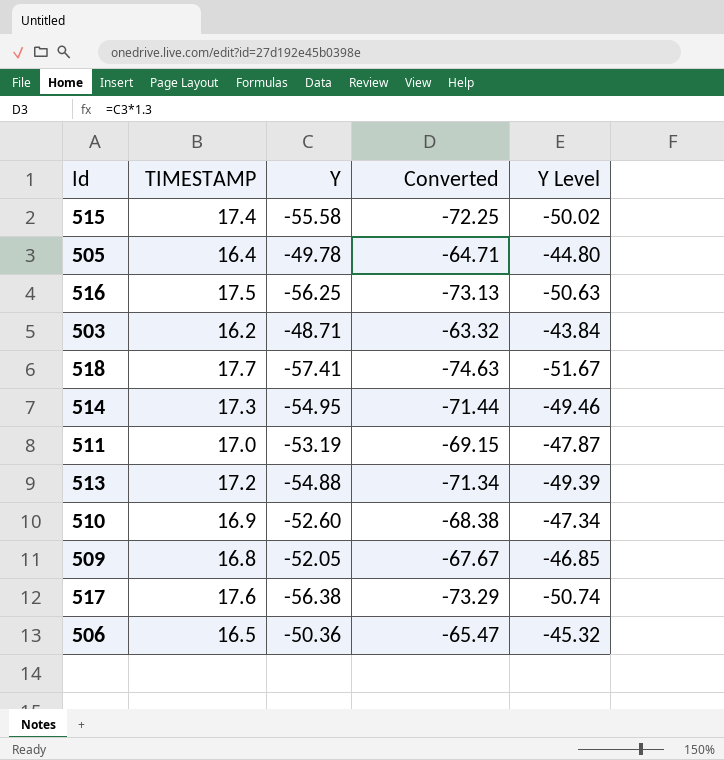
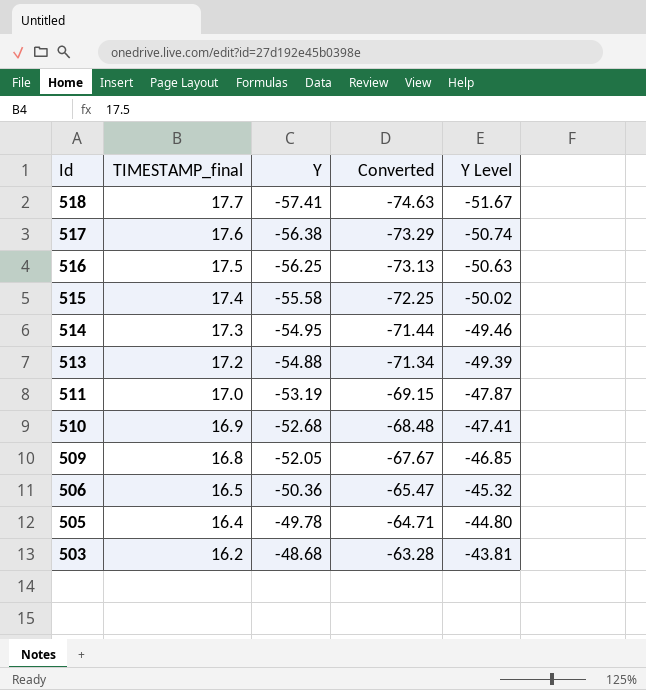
row order: none -> Id descending
column name: TIMESTAMP -> TIMESTAMP_final
510 | Y: -52.60 -> -52.68
510 | Converted: -68.38 -> -68.48
510 | Y Level: -47.34 -> -47.41
503 | Y: -48.71 -> -48.68
503 | Converted: -63.32 -> -63.28
503 | Y Level: -43.84 -> -43.81

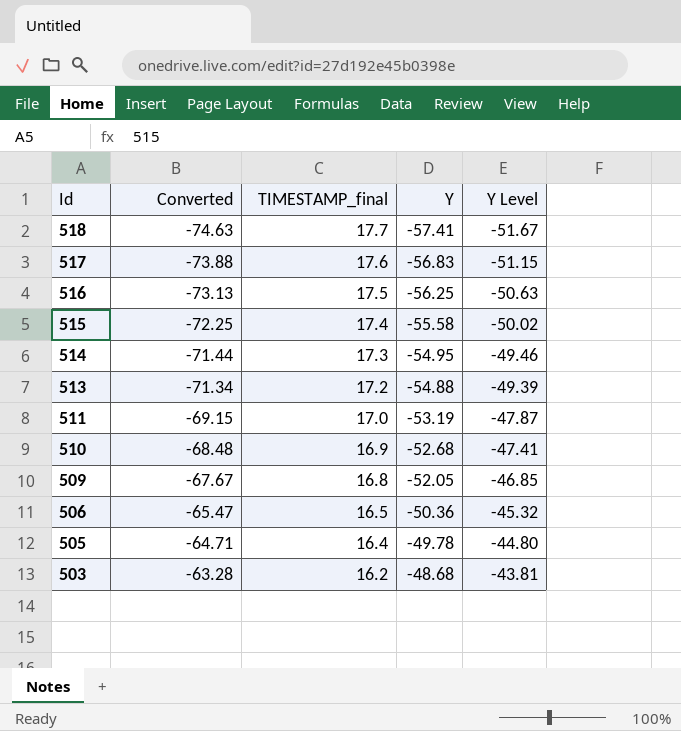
column Converted | position: 4 -> 2
517 | Converted: -73.29 -> -73.88
517 | Y: -56.38 -> -56.83
517 | Y Level: -50.74 -> -51.15

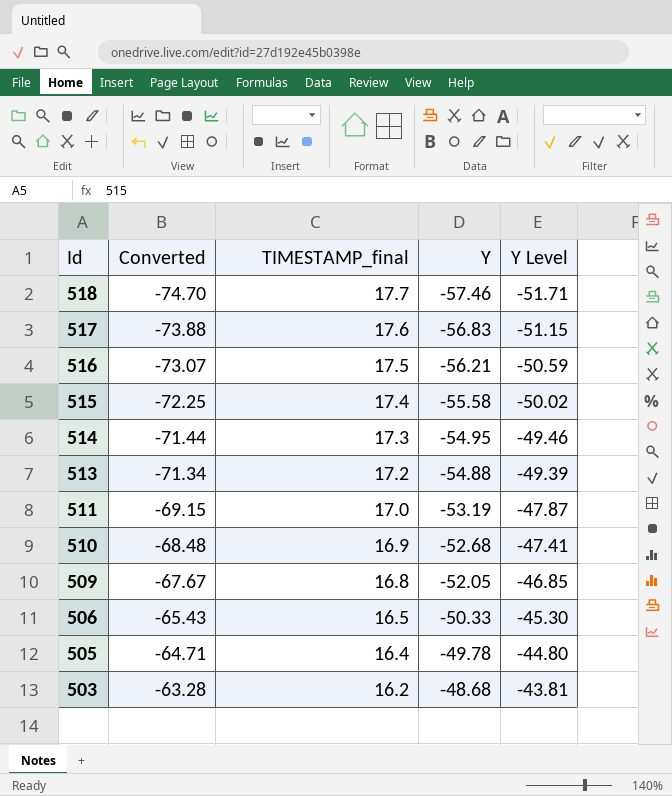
518 | Converted: -74.63 -> -74.70
518 | Y: -57.41 -> -57.46
518 | Y Level: -51.67 -> -51.71
516 | Converted: -73.13 -> -73.07
516 | Y: -56.25 -> -56.21
516 | Y Level: -50.63 -> -50.59
506 | Converted: -65.47 -> -65.43
506 | Y: -50.36 -> -50.33
506 | Y Level: -45.32 -> -45.30

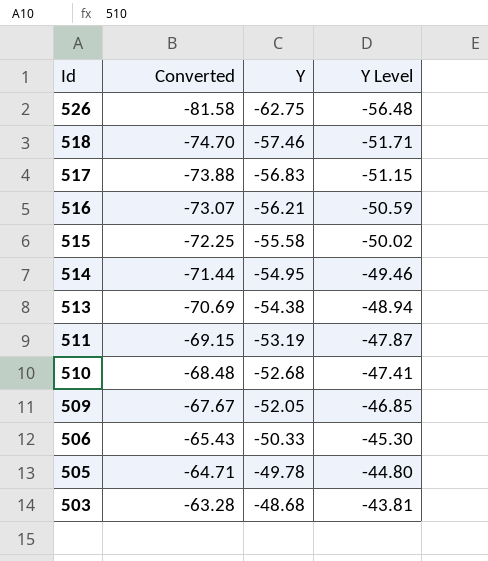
column TIMESTAMP_final | position: 3 -> none
row 526: none -> -81.58 | -62.75 | -56.48
513 | Converted: -71.34 -> -70.69
513 | Y: -54.88 -> -54.38
513 | Y Level: -49.39 -> -48.94

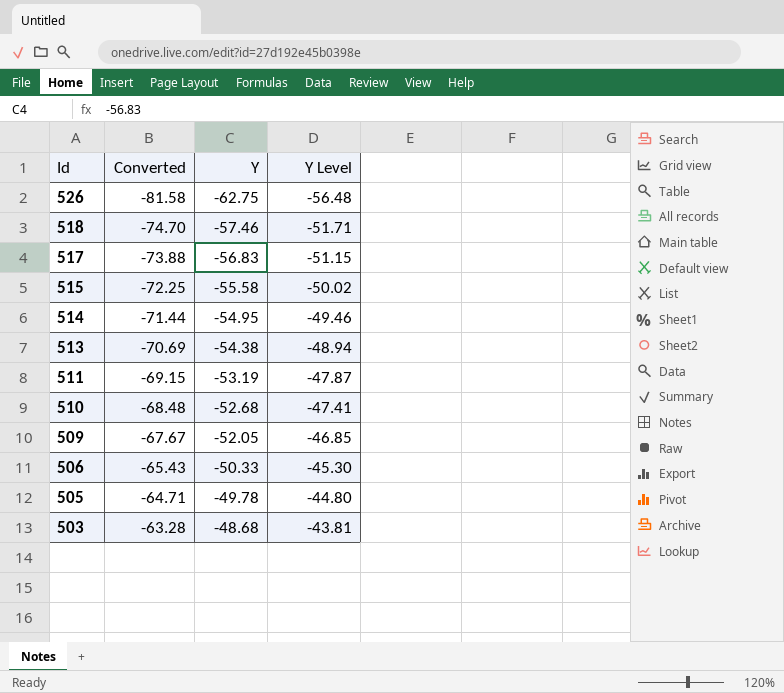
row 516: -73.07 | -56.21 | -50.59 -> none

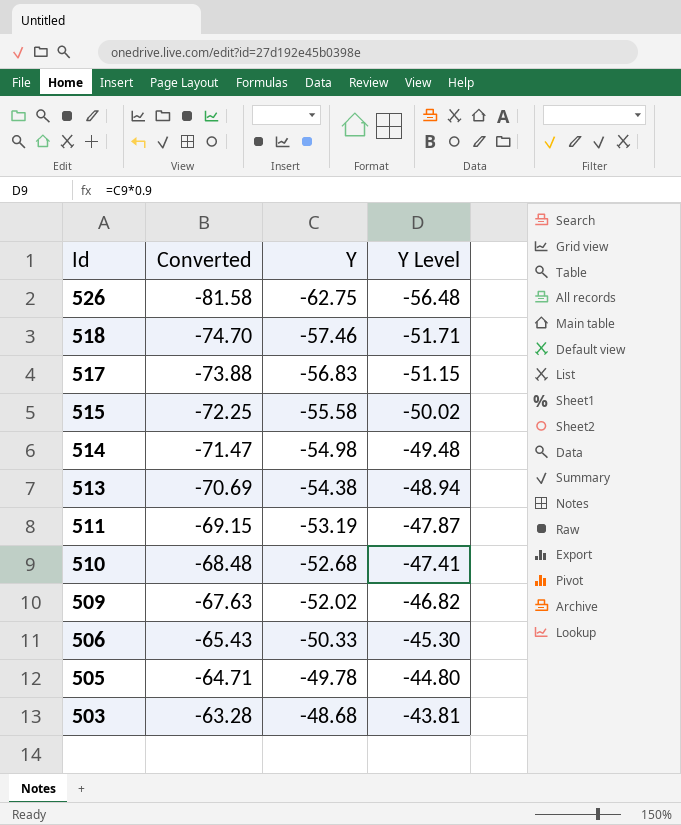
514 | Converted: -71.44 -> -71.47
514 | Y: -54.95 -> -54.98
514 | Y Level: -49.46 -> -49.48
509 | Converted: -67.67 -> -67.63
509 | Y: -52.05 -> -52.02
509 | Y Level: -46.85 -> -46.82

